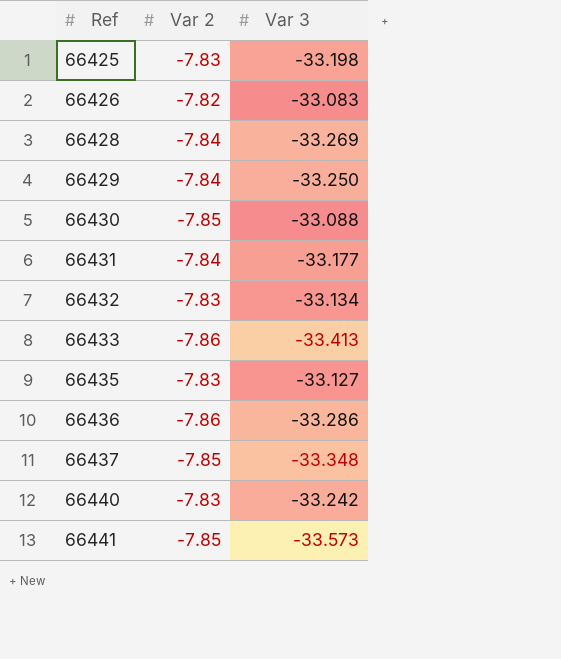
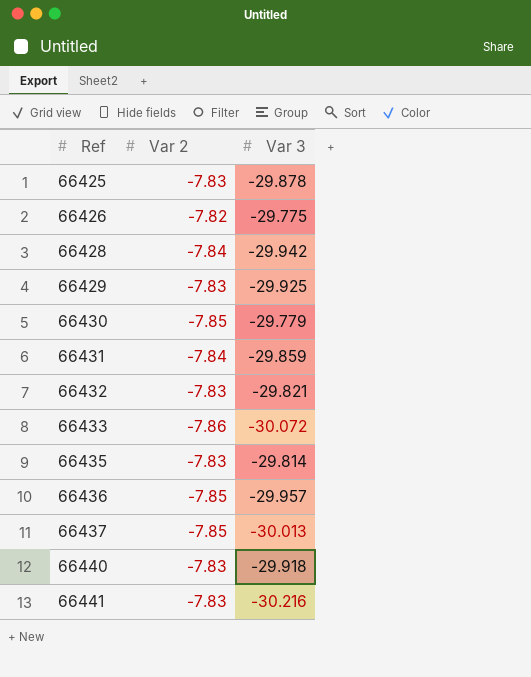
66425 | Var 3: -33.198 -> -29.878
66426 | Var 3: -33.083 -> -29.775
66428 | Var 3: -33.269 -> -29.942
66429 | Var 2: -7.84 -> -7.83
66429 | Var 3: -33.250 -> -29.925
66430 | Var 3: -33.088 -> -29.779
66431 | Var 3: -33.177 -> -29.859
66432 | Var 3: -33.134 -> -29.821
66433 | Var 3: -33.413 -> -30.072
66435 | Var 3: -33.127 -> -29.814
66436 | Var 2: -7.86 -> -7.85
66436 | Var 3: -33.286 -> -29.957
66437 | Var 3: -33.348 -> -30.013
66440 | Var 3: -33.242 -> -29.918
66441 | Var 2: -7.85 -> -7.83
66441 | Var 3: -33.573 -> -30.216

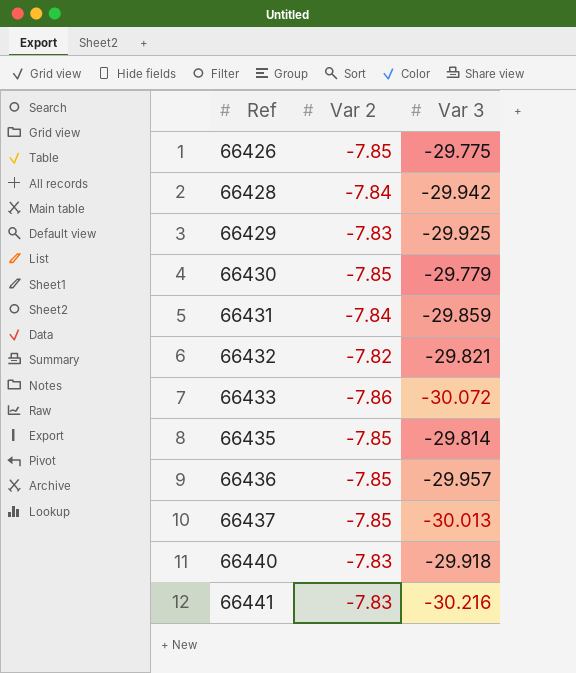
row 66425: -7.83 | -29.878 -> none
66426 | Var 2: -7.82 -> -7.85
66432 | Var 2: -7.83 -> -7.82
66435 | Var 2: -7.83 -> -7.85

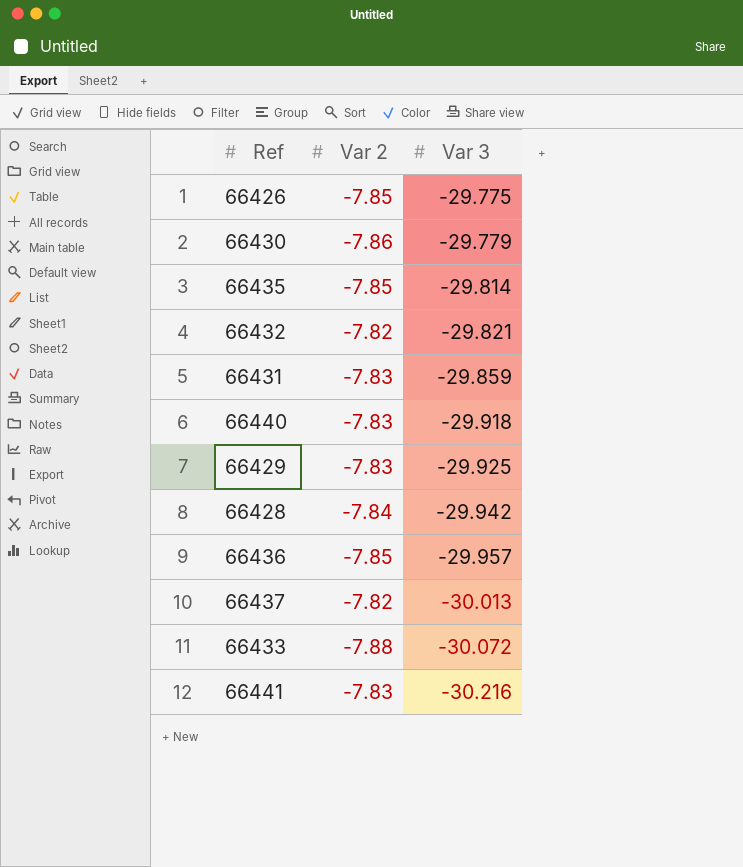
row order: Ref ascending -> Var 3 descending
66430 | Var 2: -7.85 -> -7.86
66431 | Var 2: -7.84 -> -7.83
66437 | Var 2: -7.85 -> -7.82
66433 | Var 2: -7.86 -> -7.88

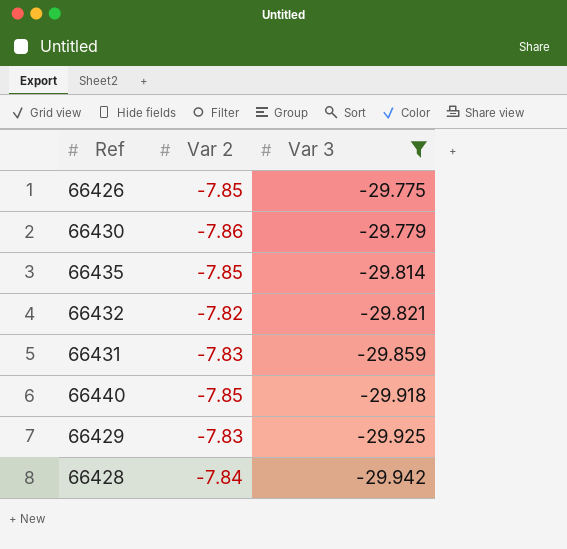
filter: none -> Var 3 >= -29.942
66440 | Var 2: -7.83 -> -7.85

